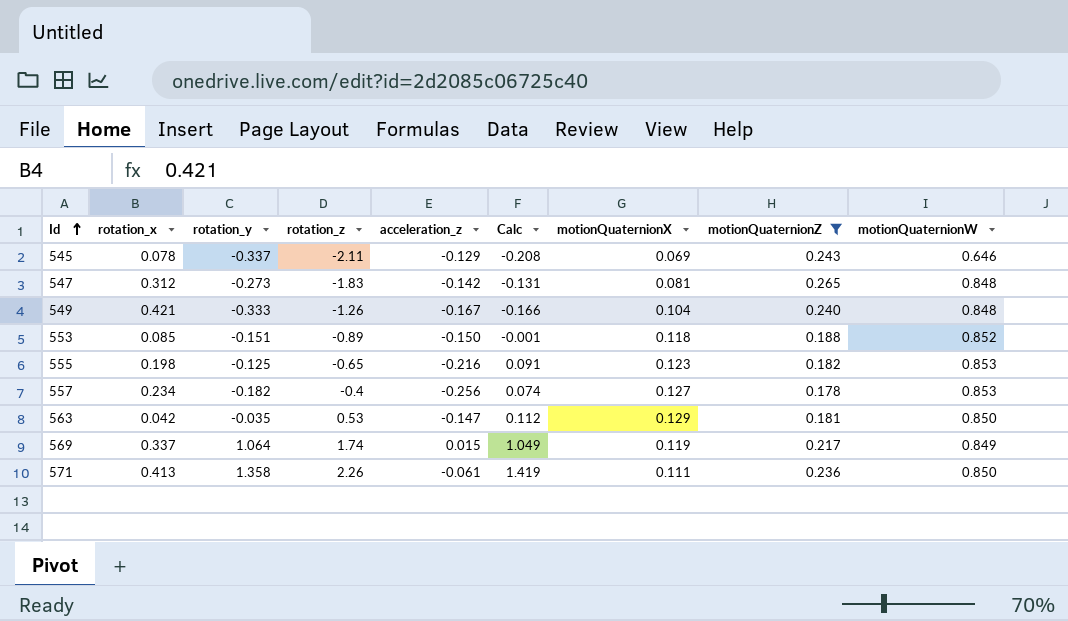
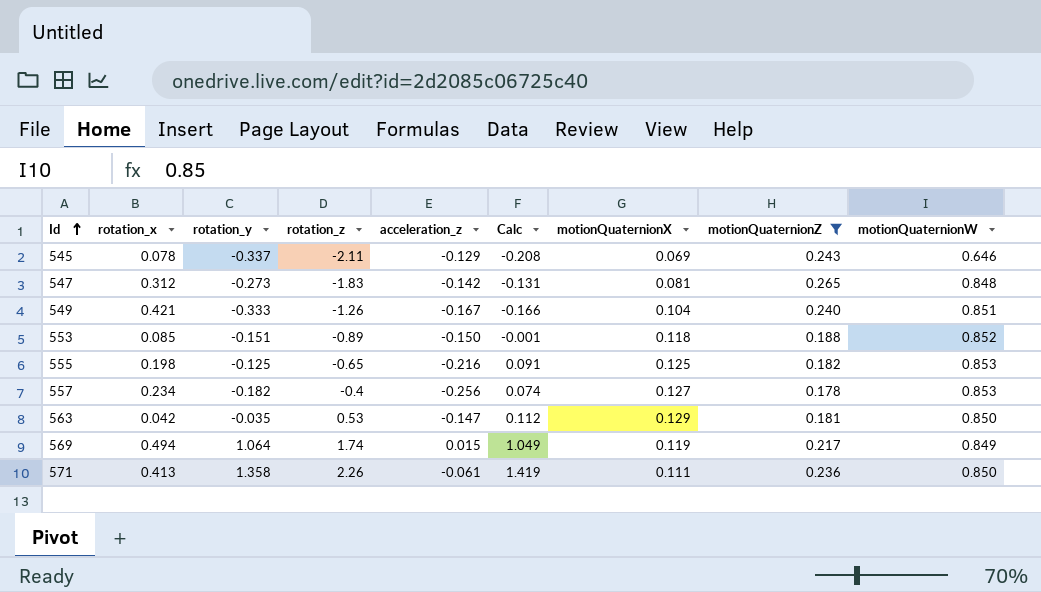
549 | motionQuaternionW: 0.848 -> 0.851
555 | motionQuaternionX: 0.123 -> 0.125
569 | rotation_x: 0.337 -> 0.494

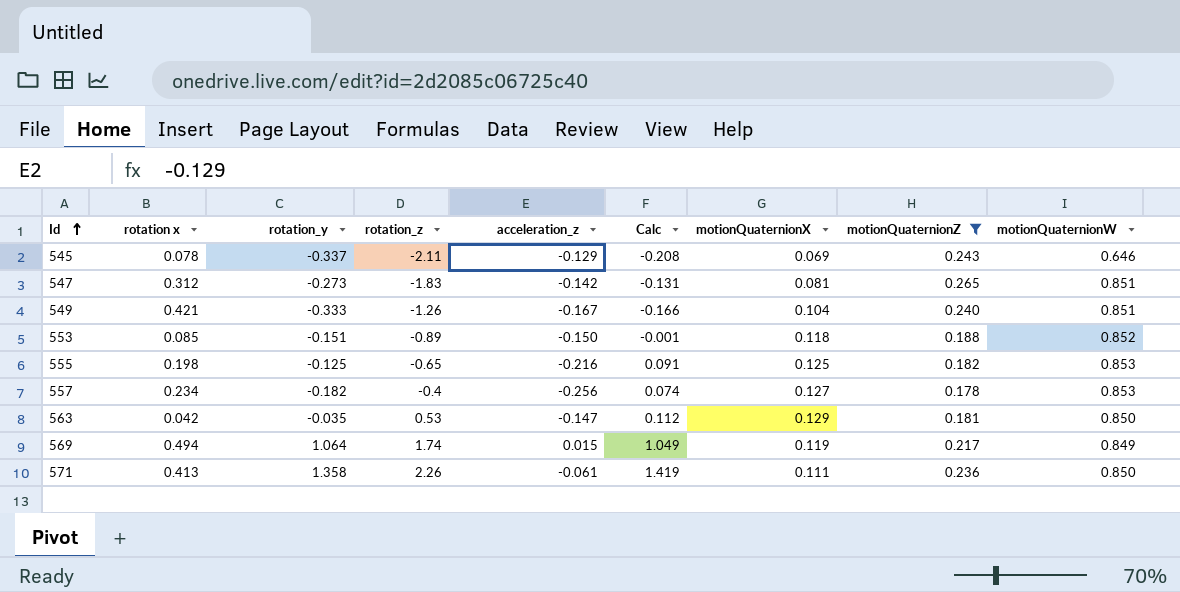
column name: rotation_x -> rotation x
547 | motionQuaternionW: 0.848 -> 0.851

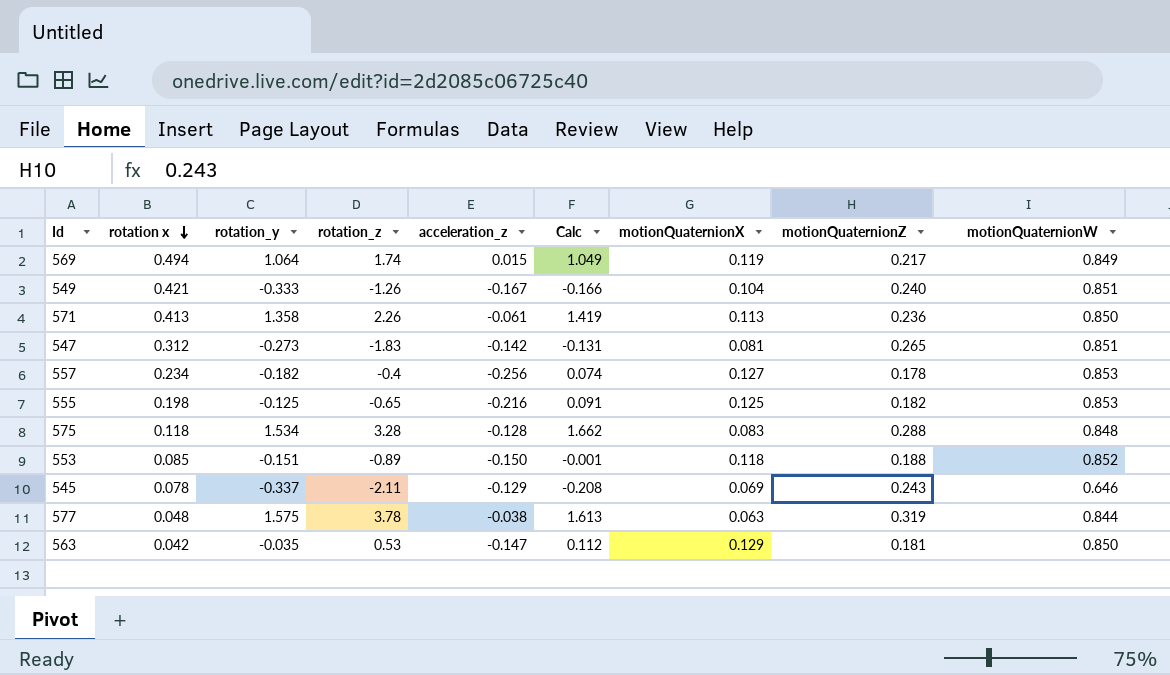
filter: motionQuaternionZ <= 0.265 -> none
row order: Id ascending -> rotation x descending
571 | motionQuaternionX: 0.111 -> 0.113

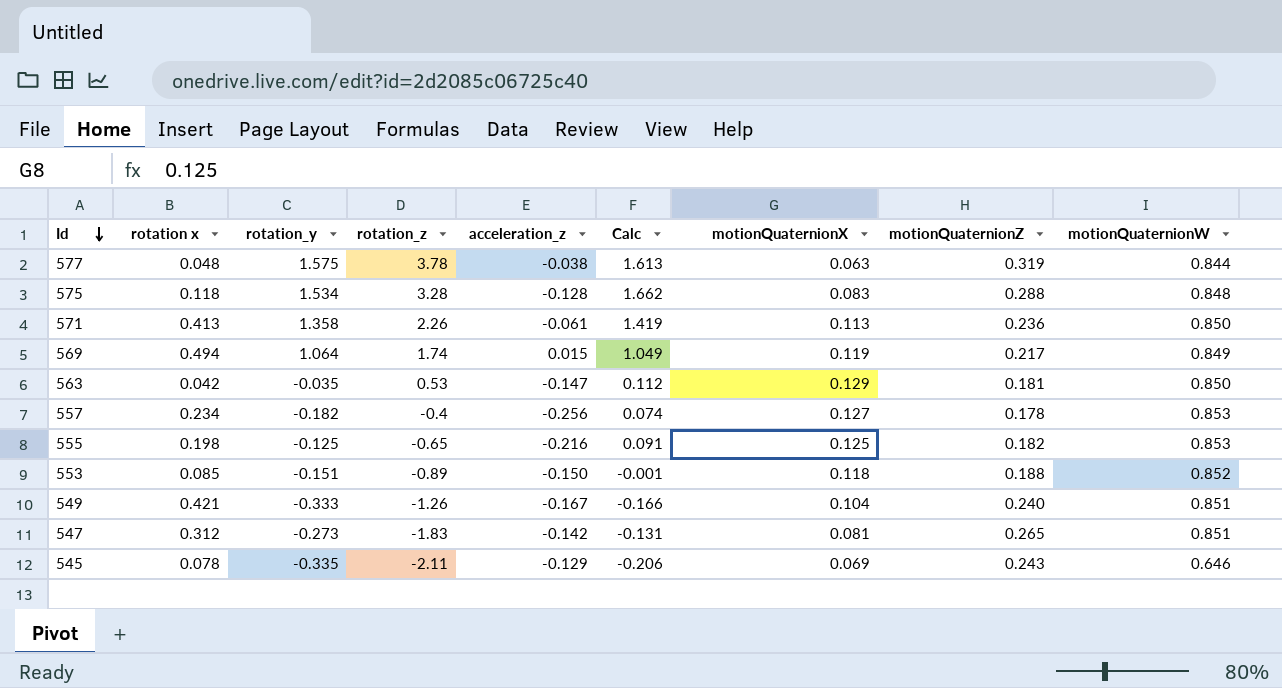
row order: rotation x descending -> Id descending
545 | rotation_y: -0.337 -> -0.335
545 | Calc: -0.208 -> -0.206

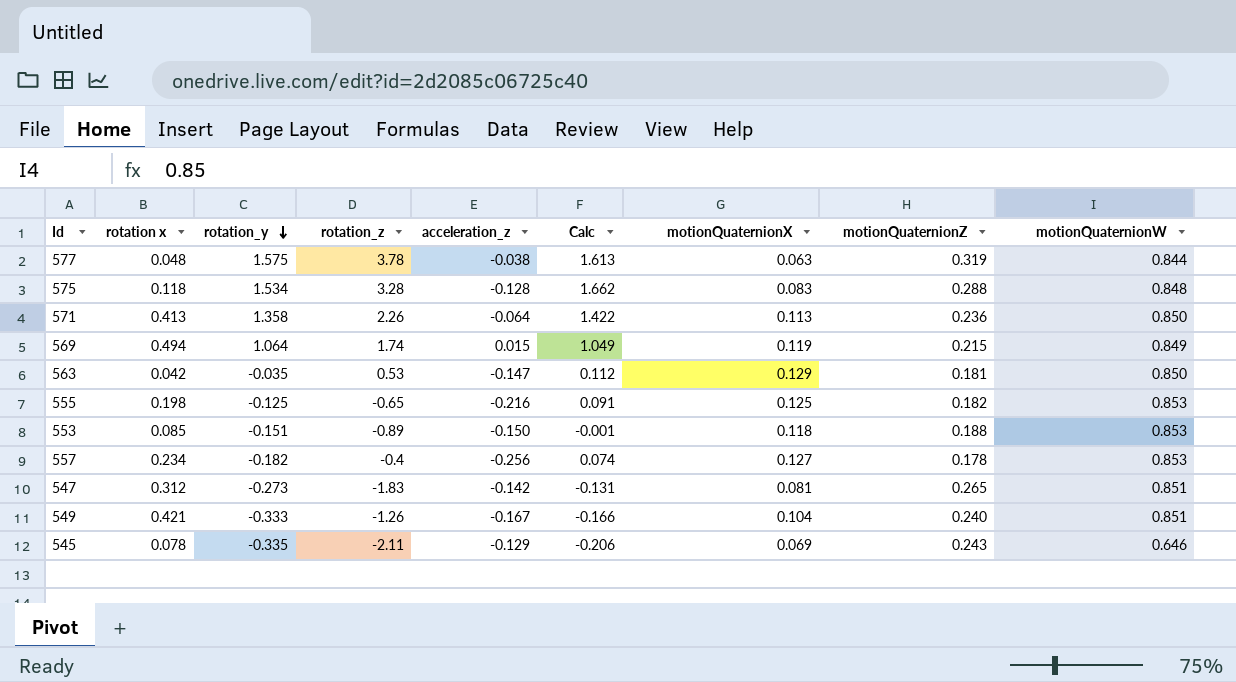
row order: Id descending -> rotation_y descending
571 | acceleration_z: -0.061 -> -0.064
571 | Calc: 1.419 -> 1.422
569 | motionQuaternionZ: 0.217 -> 0.215
553 | motionQuaternionW: 0.852 -> 0.853

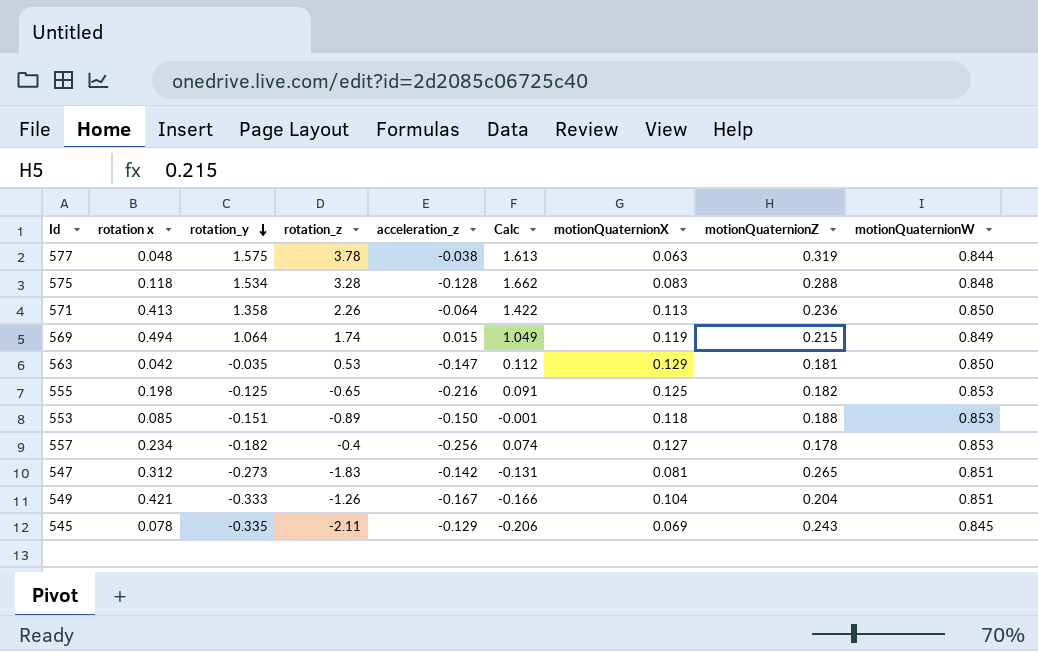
549 | motionQuaternionZ: 0.240 -> 0.204
545 | motionQuaternionW: 0.646 -> 0.845

